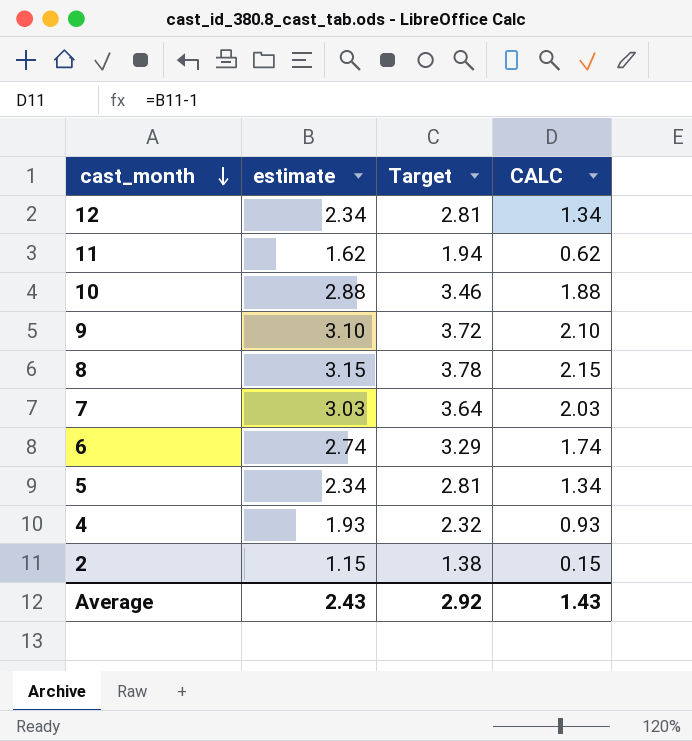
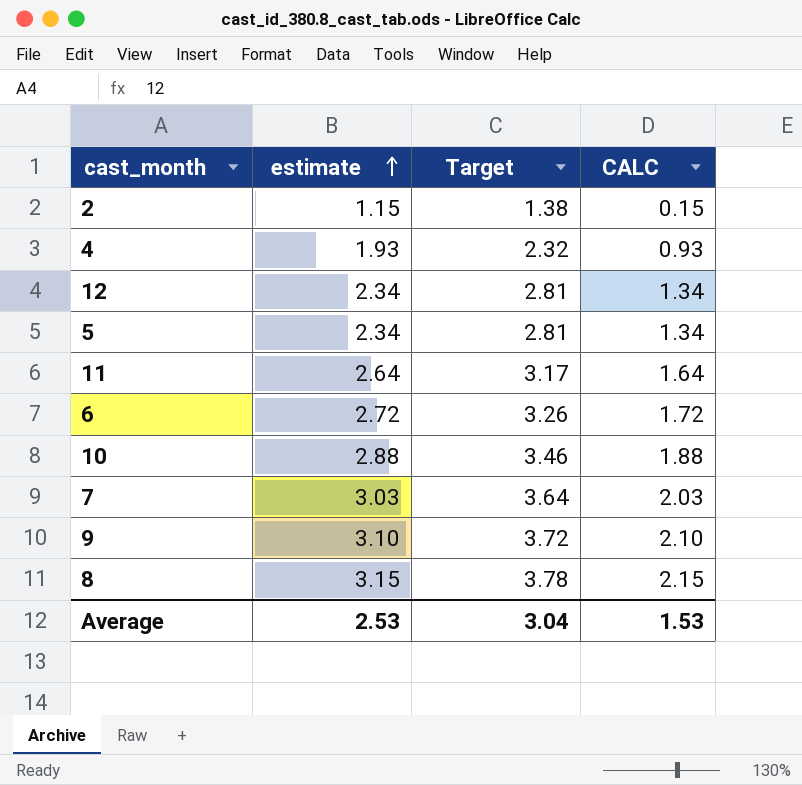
row order: cast_month descending -> estimate ascending
11 | estimate: 1.62 -> 2.64
11 | Target: 1.94 -> 3.17
11 | CALC: 0.62 -> 1.64
6 | estimate: 2.74 -> 2.72
6 | Target: 3.29 -> 3.26
6 | CALC: 1.74 -> 1.72
Average | estimate: 2.43 -> 2.53
Average | Target: 2.92 -> 3.04
Average | CALC: 1.43 -> 1.53

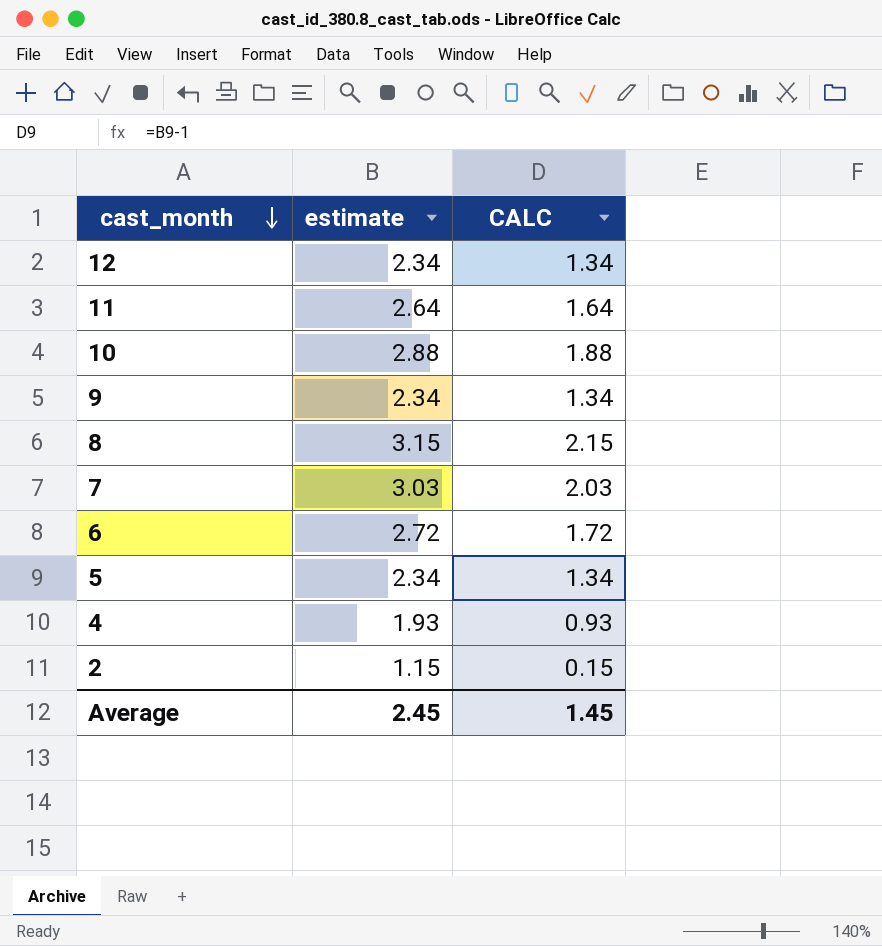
row order: estimate ascending -> cast_month descending
column Target | formula: [estimate] * 1.2 -> none
9 | estimate: 3.10 -> 2.34
9 | CALC: 2.10 -> 1.34
Average | estimate: 2.53 -> 2.45
Average | CALC: 1.53 -> 1.45

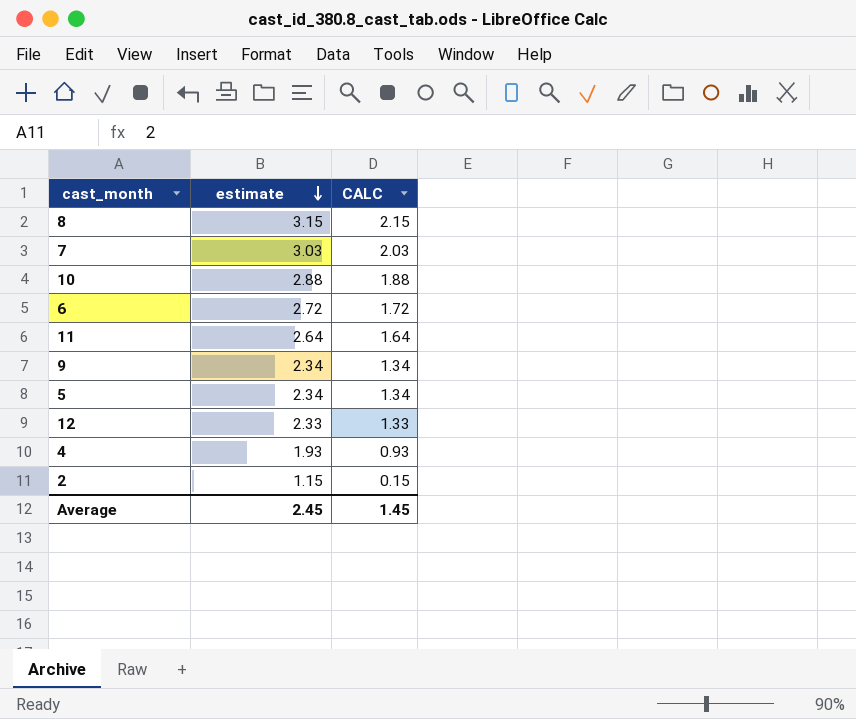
row order: cast_month descending -> estimate descending
12 | estimate: 2.34 -> 2.33
12 | CALC: 1.34 -> 1.33

